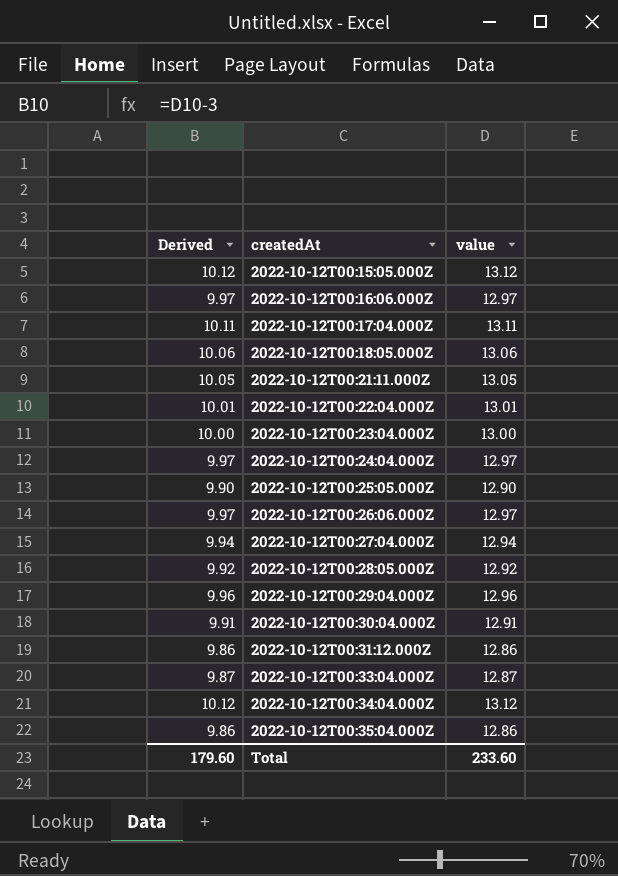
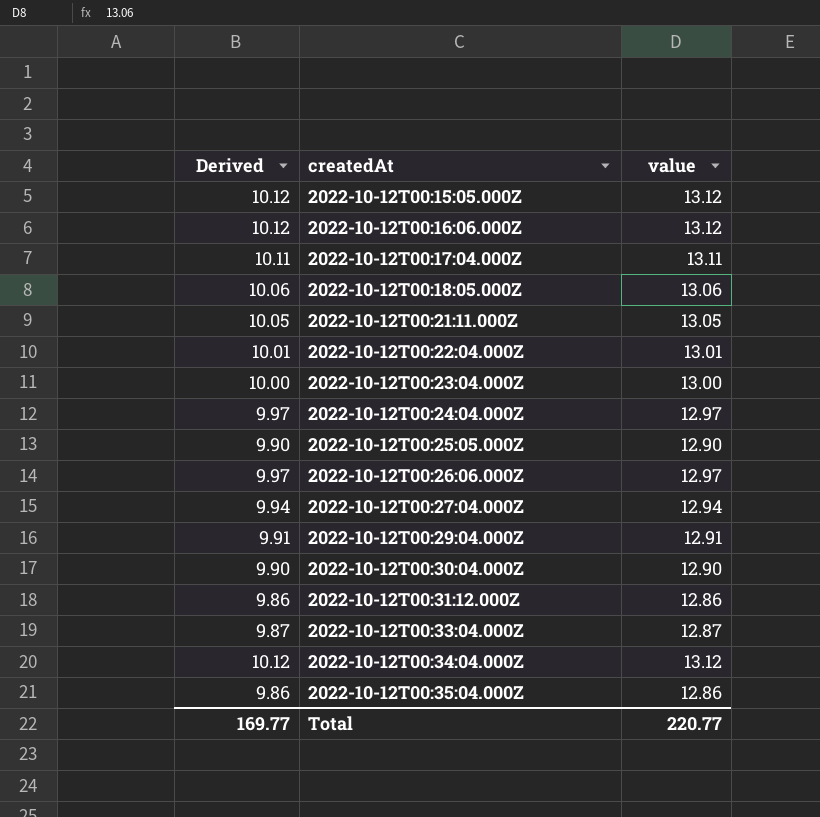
row 2022-10-12T00:28:05.000Z: 9.92 | 12.92 -> none
2022-10-12T00:16:06.000Z | Derived: 9.97 -> 10.12
2022-10-12T00:16:06.000Z | value: 12.97 -> 13.12
2022-10-12T00:29:04.000Z | Derived: 9.96 -> 9.91
2022-10-12T00:29:04.000Z | value: 12.96 -> 12.91
2022-10-12T00:30:04.000Z | Derived: 9.91 -> 9.90
2022-10-12T00:30:04.000Z | value: 12.91 -> 12.90
Total | Derived: 179.60 -> 169.77
Total | value: 233.60 -> 220.77

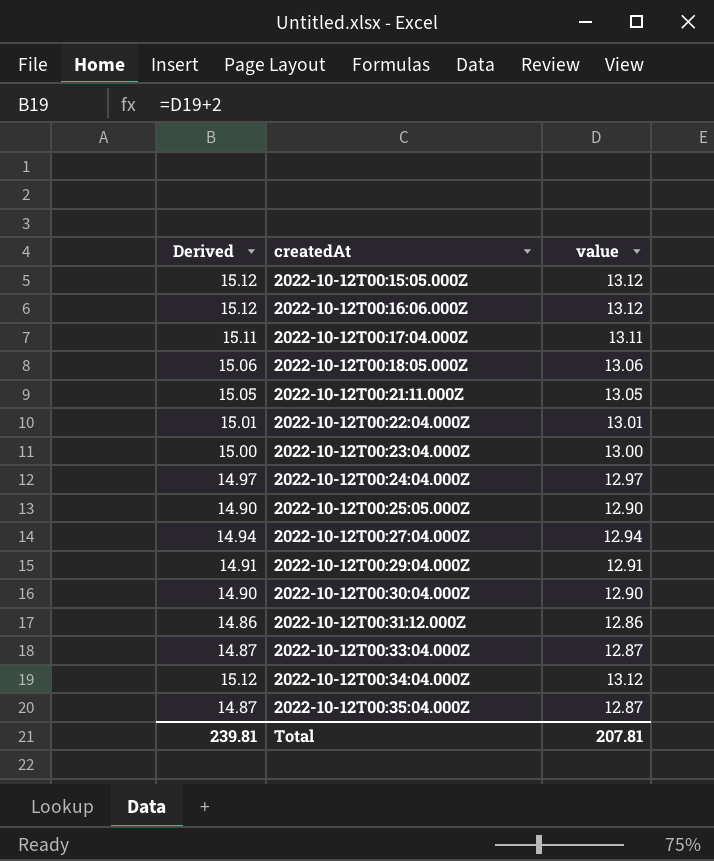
column Derived | formula: [value] - 3 -> [value] + 2
row 2022-10-12T00:26:06.000Z: 9.97 | 12.97 -> none
2022-10-12T00:35:04.000Z | value: 12.86 -> 12.87
Total | Derived: 169.77 -> 239.81
Total | value: 220.77 -> 207.81

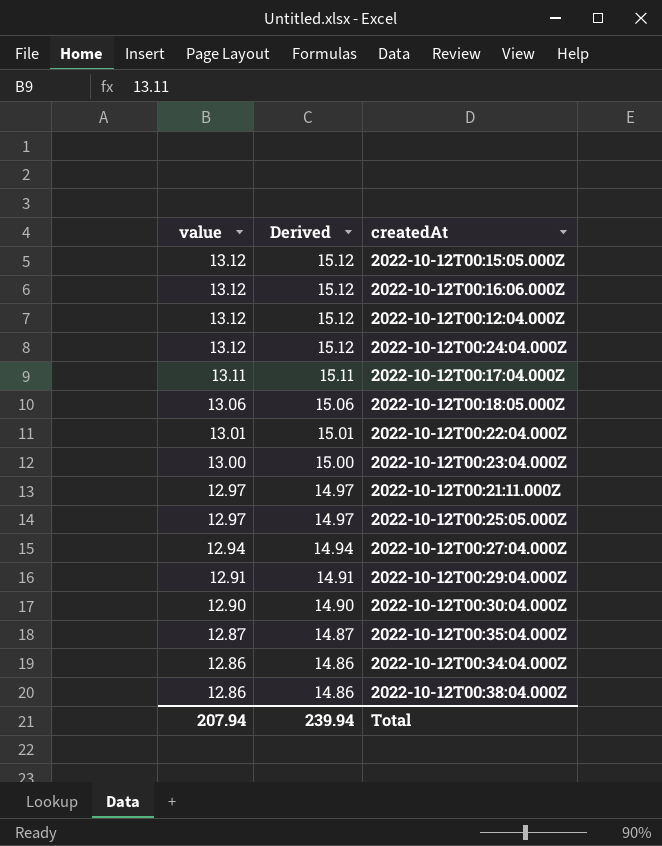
row order: createdAt ascending -> value descending
column value | position: 3 -> 1
row 2022-10-12T00:31:12.000Z: 14.86 | 12.86 -> none
row 2022-10-12T00:33:04.000Z: 14.87 | 12.87 -> none
row 2022-10-12T00:12:04.000Z: none -> 13.12 | 15.12
2022-10-12T00:24:04.000Z | value: 12.97 -> 13.12
2022-10-12T00:24:04.000Z | Derived: 14.97 -> 15.12
2022-10-12T00:21:11.000Z | value: 13.05 -> 12.97
2022-10-12T00:21:11.000Z | Derived: 15.05 -> 14.97
2022-10-12T00:25:05.000Z | value: 12.90 -> 12.97
2022-10-12T00:25:05.000Z | Derived: 14.90 -> 14.97
2022-10-12T00:34:04.000Z | value: 13.12 -> 12.86
2022-10-12T00:34:04.000Z | Derived: 15.12 -> 14.86
row 2022-10-12T00:38:04.000Z: none -> 12.86 | 14.86
Total | value: 207.81 -> 207.94
Total | Derived: 239.81 -> 239.94

